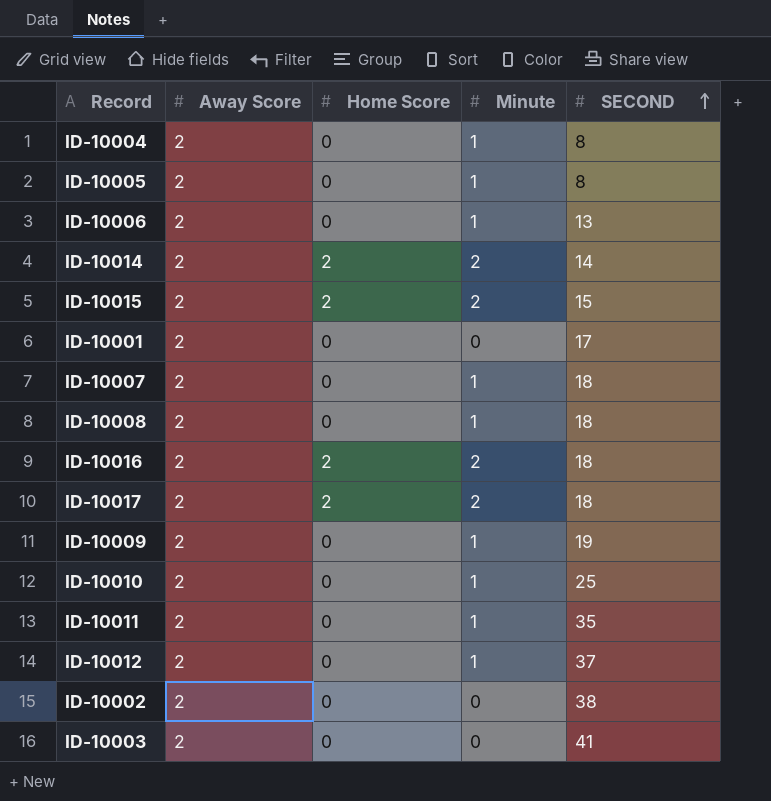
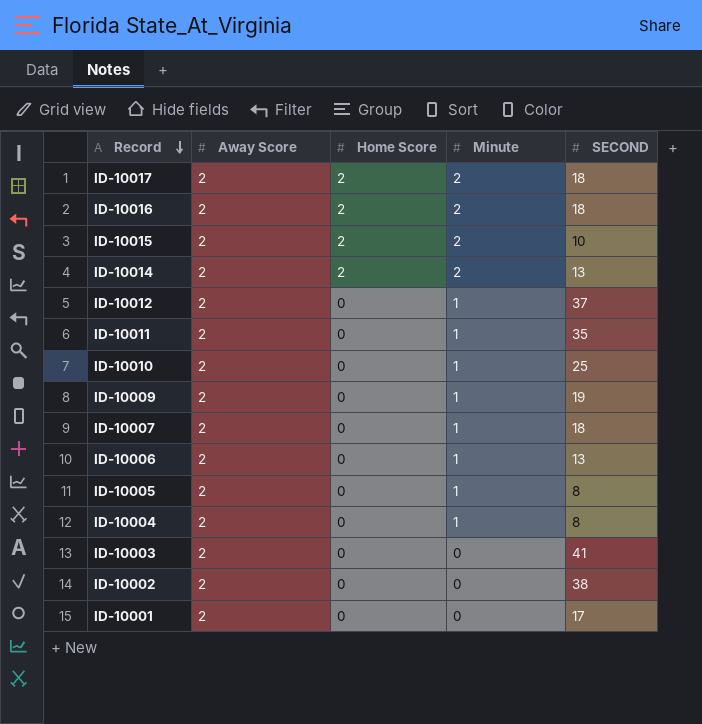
row order: SECOND ascending -> Record descending
row ID-10008: 2 | 0 | 1 | 18 -> none
ID-10015 | SECOND: 15 -> 10
ID-10014 | SECOND: 14 -> 13

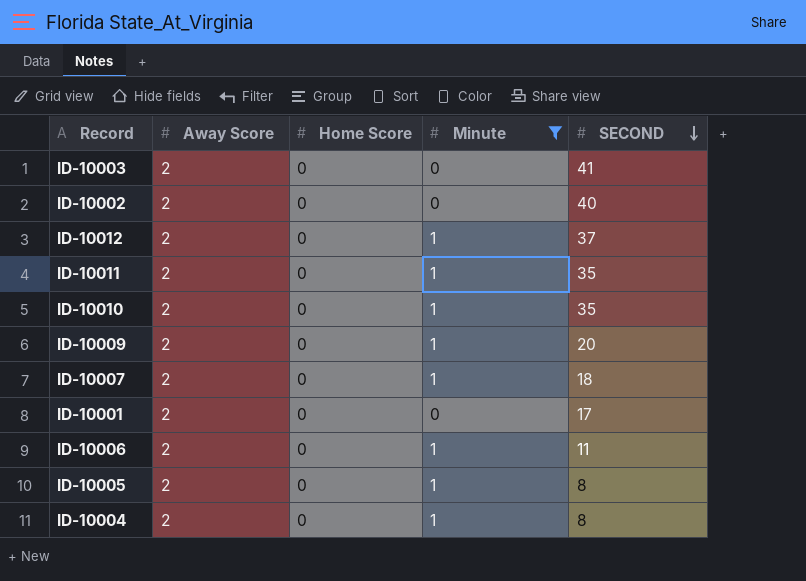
filter: none -> Minute != 2
row order: Record descending -> SECOND descending
ID-10002 | SECOND: 38 -> 40
ID-10010 | SECOND: 25 -> 35
ID-10009 | SECOND: 19 -> 20
ID-10006 | SECOND: 13 -> 11

